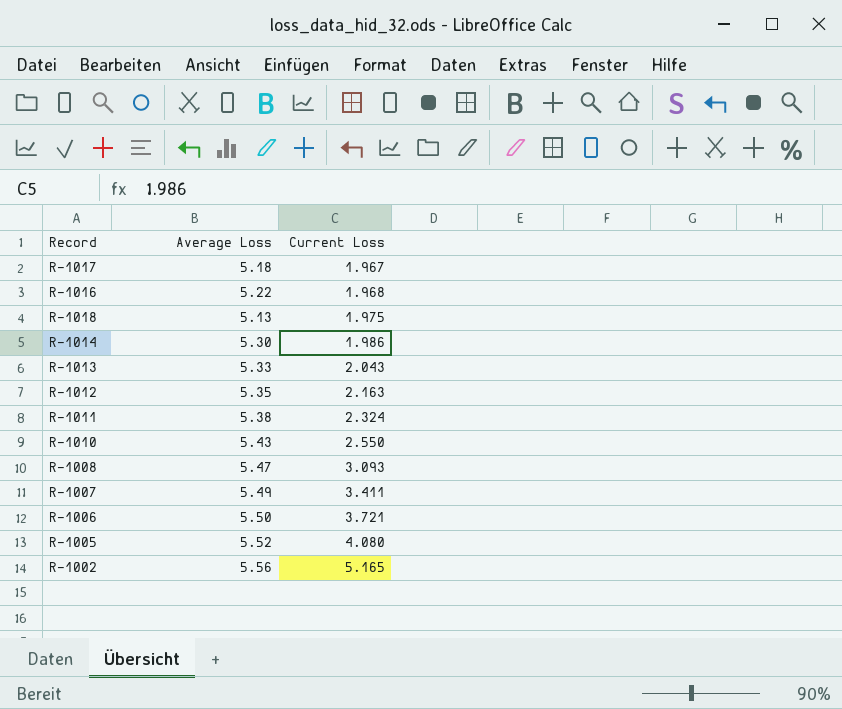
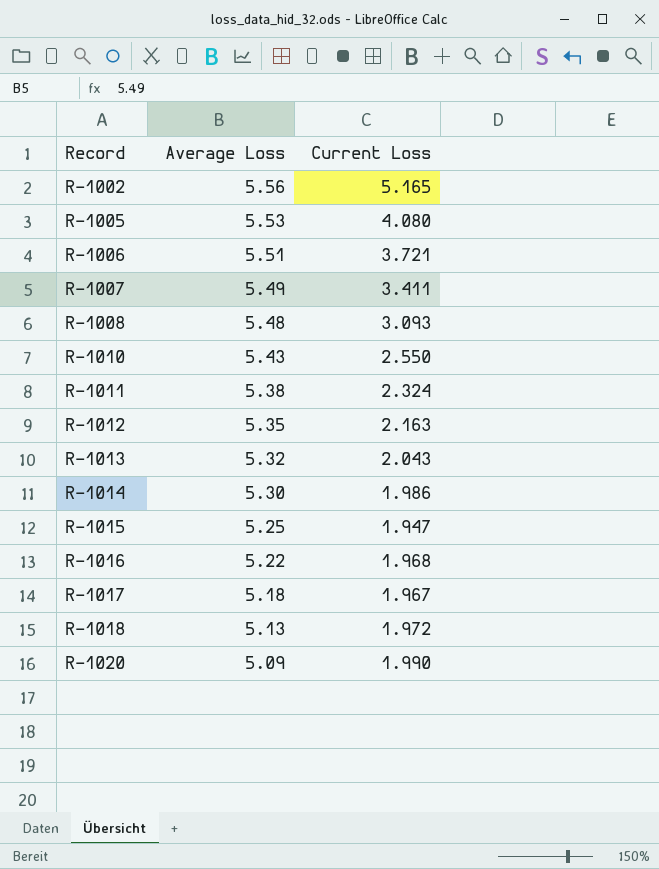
row order: Current Loss ascending -> Record ascending
R-1005 | Average Loss: 5.52 -> 5.53
R-1006 | Average Loss: 5.50 -> 5.51
R-1008 | Average Loss: 5.47 -> 5.48
R-1013 | Average Loss: 5.33 -> 5.32
row R-1015: none -> 5.25 | 1.947
R-1018 | Current Loss: 1.975 -> 1.972
row R-1020: none -> 5.09 | 1.990

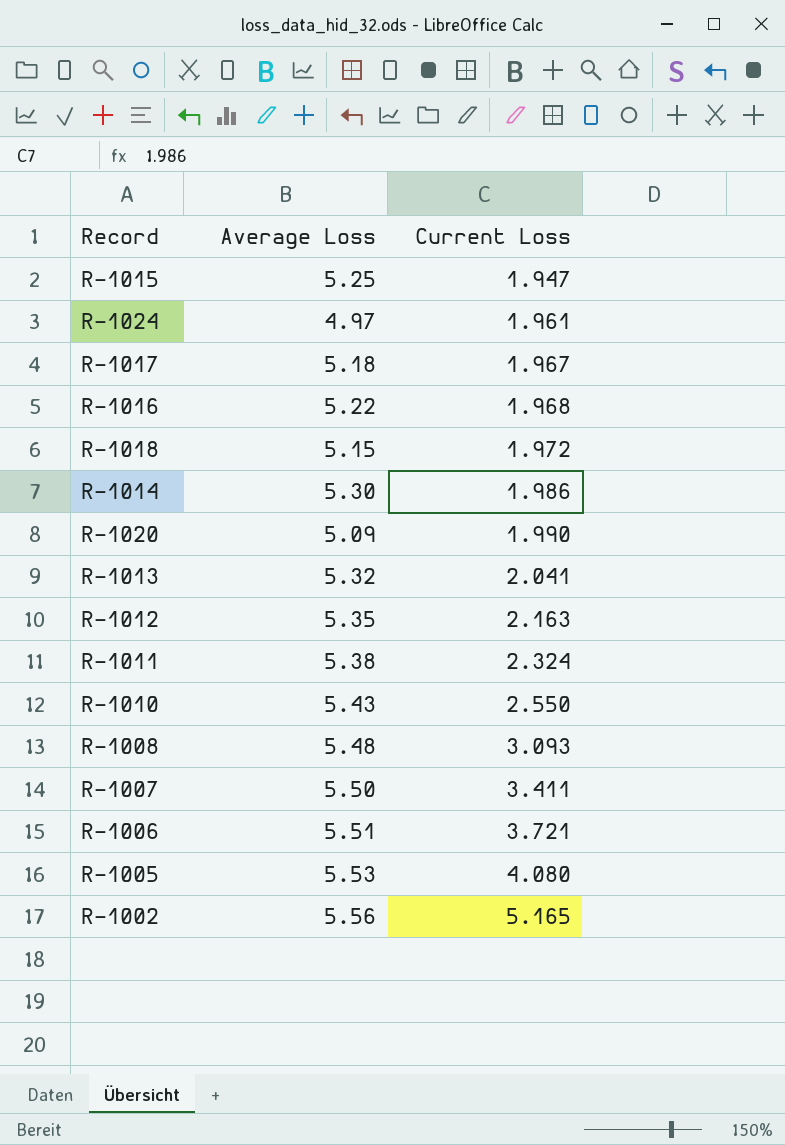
row order: Record ascending -> Current Loss ascending
row R-1024: none -> 4.97 | 1.961
R-1018 | Average Loss: 5.13 -> 5.15
R-1013 | Current Loss: 2.043 -> 2.041
R-1007 | Average Loss: 5.49 -> 5.50

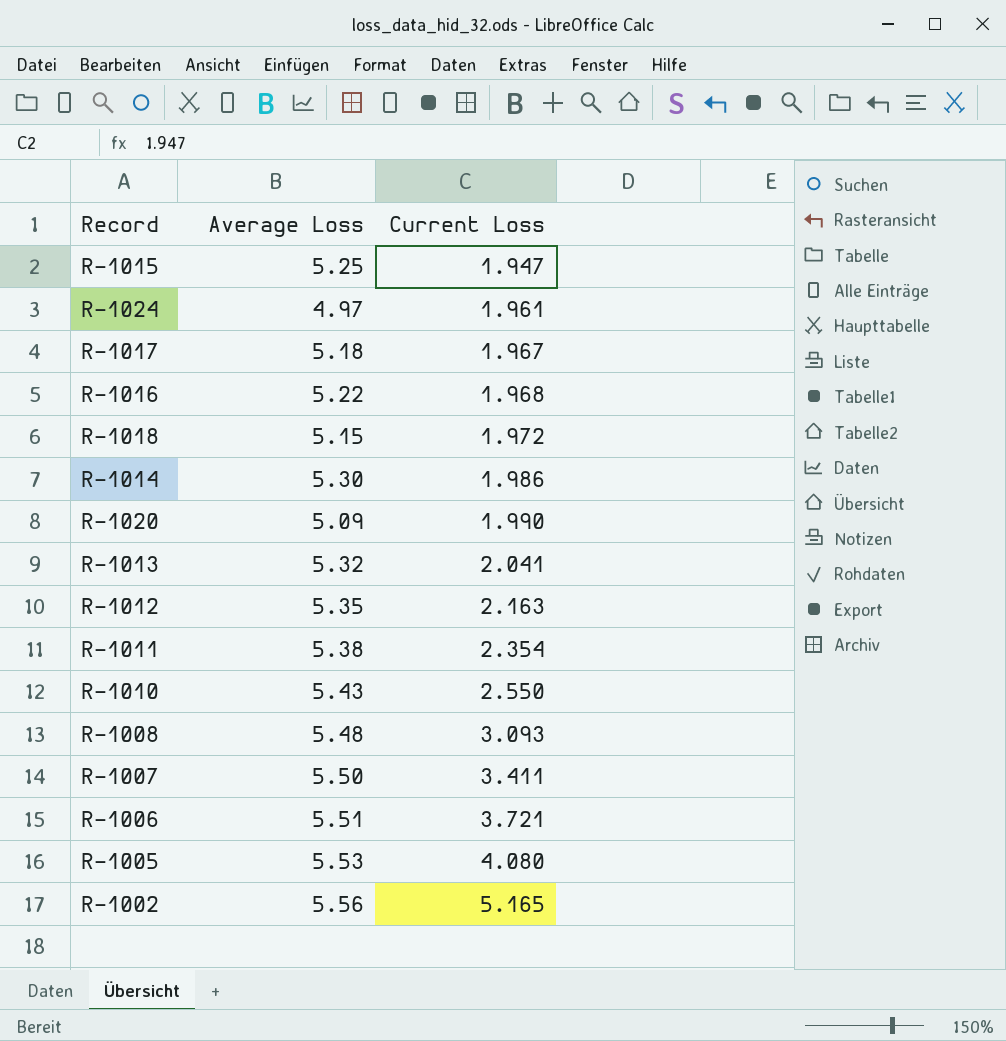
R-1011 | Current Loss: 2.324 -> 2.354

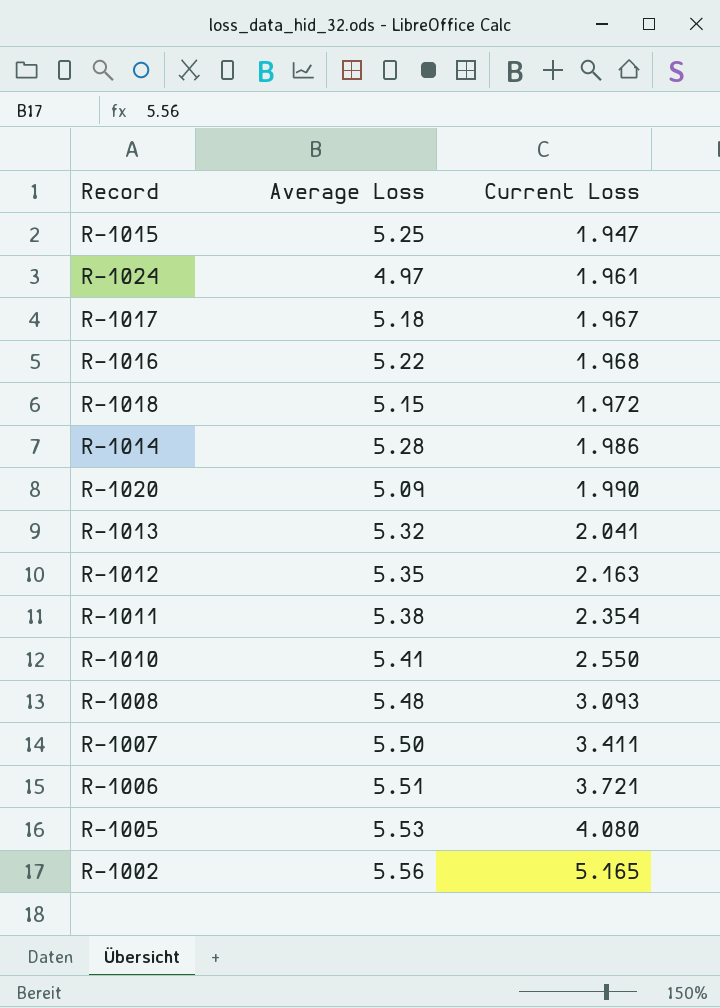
R-1014 | Average Loss: 5.30 -> 5.28
R-1010 | Average Loss: 5.43 -> 5.41

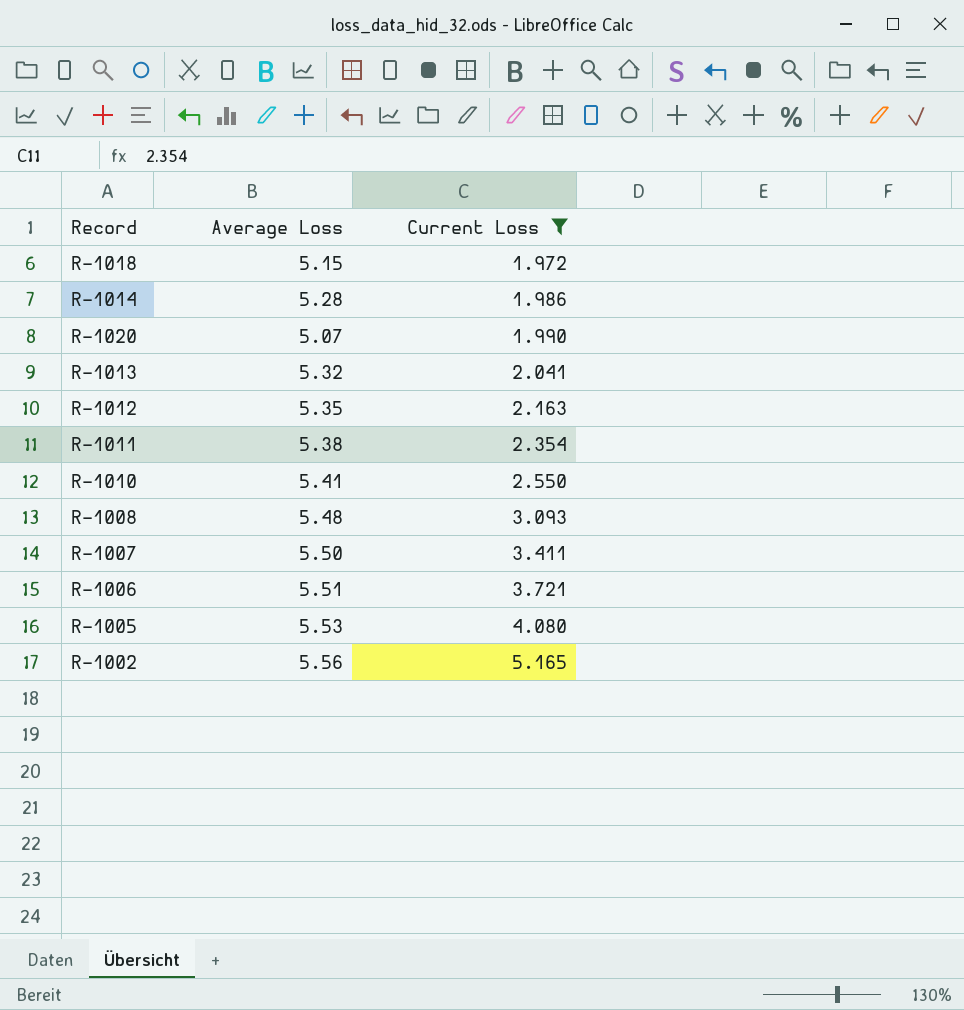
filter: none -> Current Loss >= 1.972
R-1020 | Average Loss: 5.09 -> 5.07

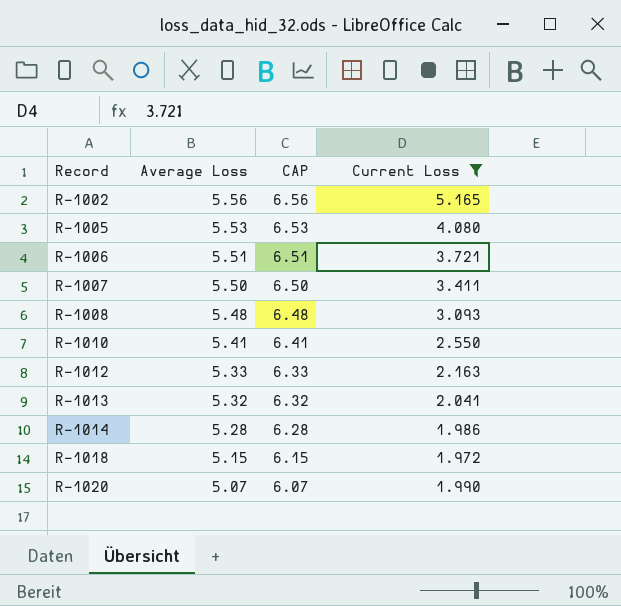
row order: Current Loss ascending -> Record ascending
column CAP | formula: none -> [Average Loss] + 1
row R-1011: 5.38 | 2.354 -> none
R-1012 | Average Loss: 5.35 -> 5.33

